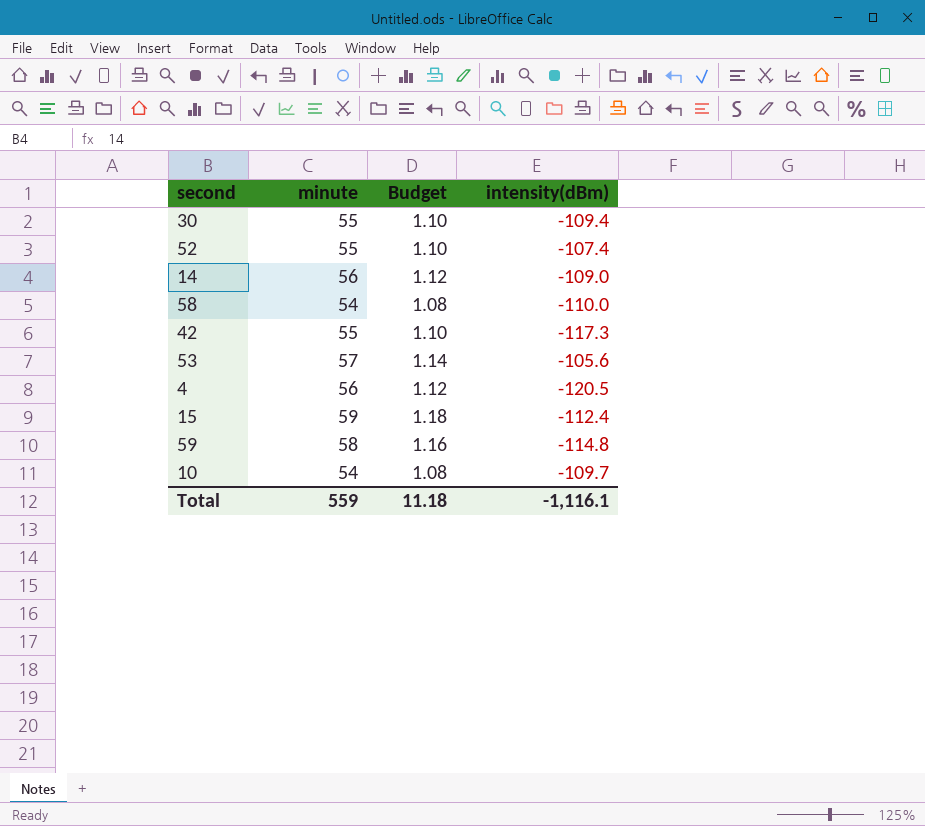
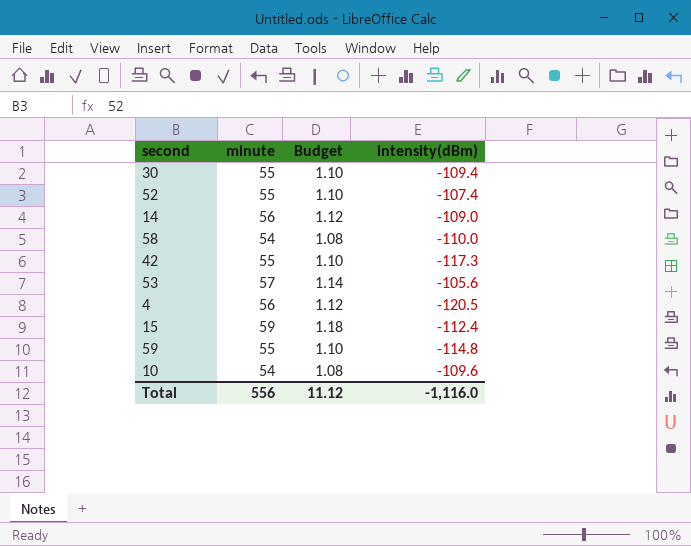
59 | minute: 58 -> 55
59 | Budget: 1.16 -> 1.10
10 | intensity(dBm): -109.7 -> -109.6
Total | minute: 559 -> 556
Total | Budget: 11.18 -> 11.12
Total | intensity(dBm): -1,116.1 -> -1,116.0

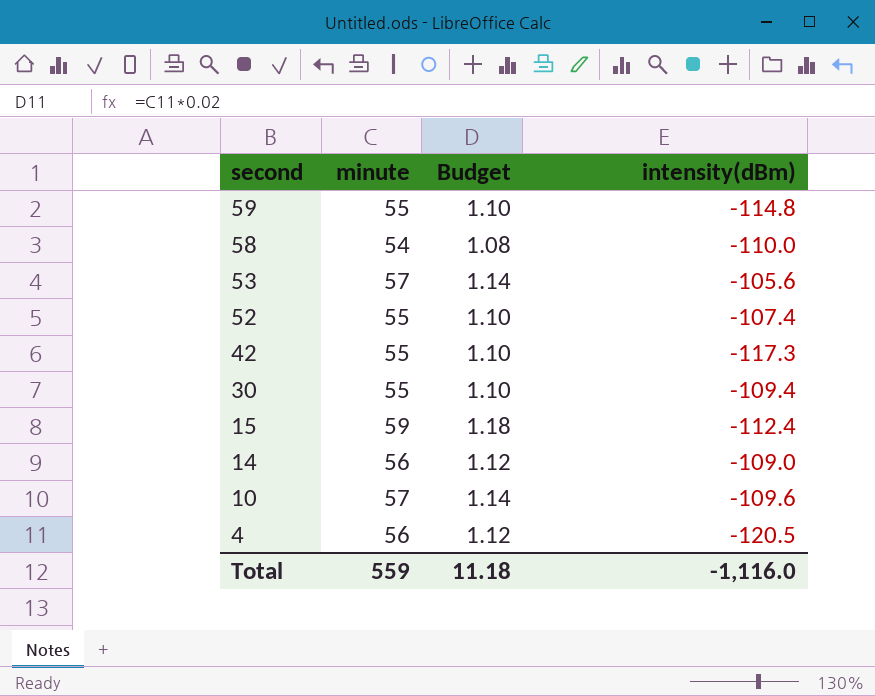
row order: none -> second descending
10 | minute: 54 -> 57
10 | Budget: 1.08 -> 1.14
Total | minute: 556 -> 559
Total | Budget: 11.12 -> 11.18

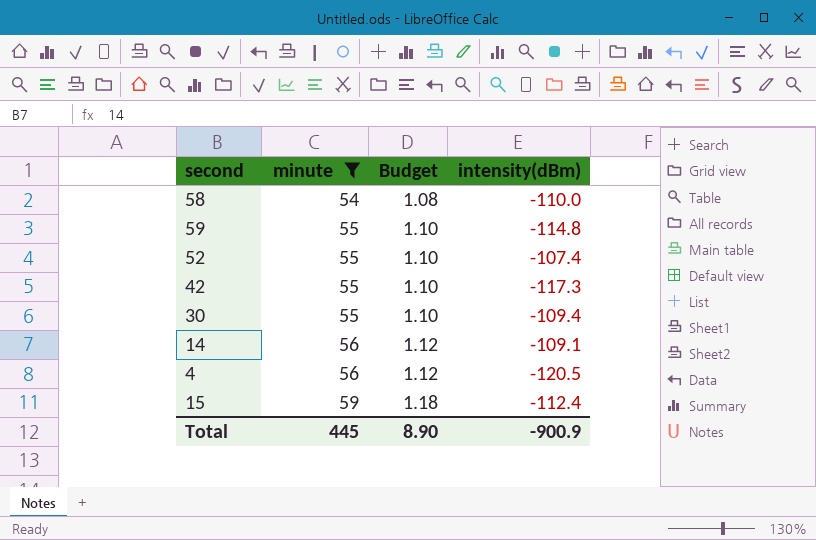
filter: none -> minute != 57
row order: second descending -> minute ascending
14 | intensity(dBm): -109.0 -> -109.1
Total | minute: 559 -> 445
Total | Budget: 11.18 -> 8.90
Total | intensity(dBm): -1,116.0 -> -900.9

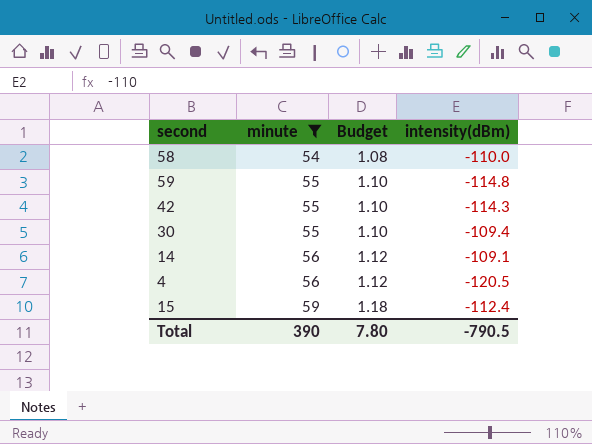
row 52: 55 | 1.10 | -107.4 -> none
42 | intensity(dBm): -117.3 -> -114.3
Total | minute: 445 -> 390
Total | Budget: 8.90 -> 7.80
Total | intensity(dBm): -900.9 -> -790.5

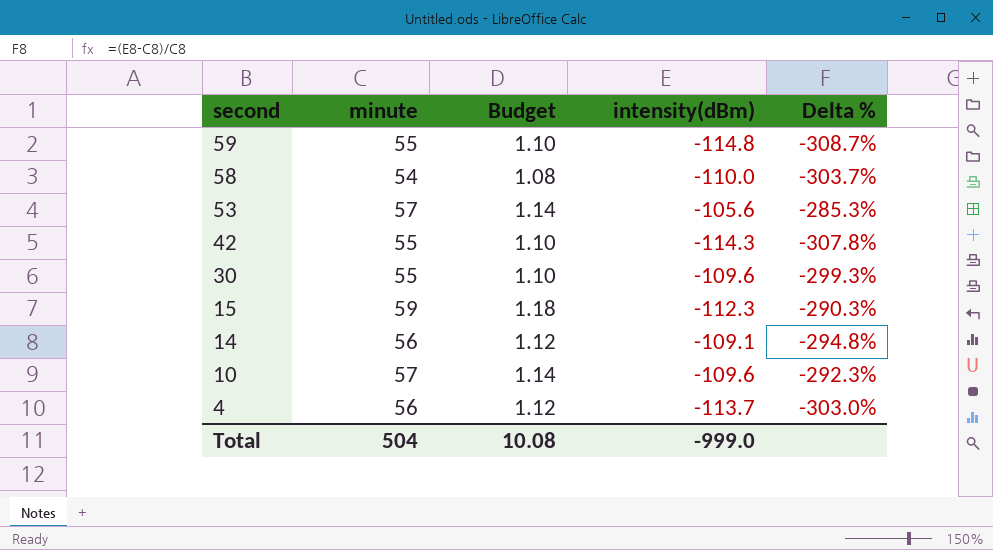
filter: minute != 57 -> none
row order: minute ascending -> second descending
column Delta % | formula: none -> ([intensity(dBm)] - [minute]) / [minute]
30 | intensity(dBm): -109.4 -> -109.6
15 | intensity(dBm): -112.4 -> -112.3
4 | intensity(dBm): -120.5 -> -113.7
Total | minute: 390 -> 504
Total | Budget: 7.80 -> 10.08
Total | intensity(dBm): -790.5 -> -999.0

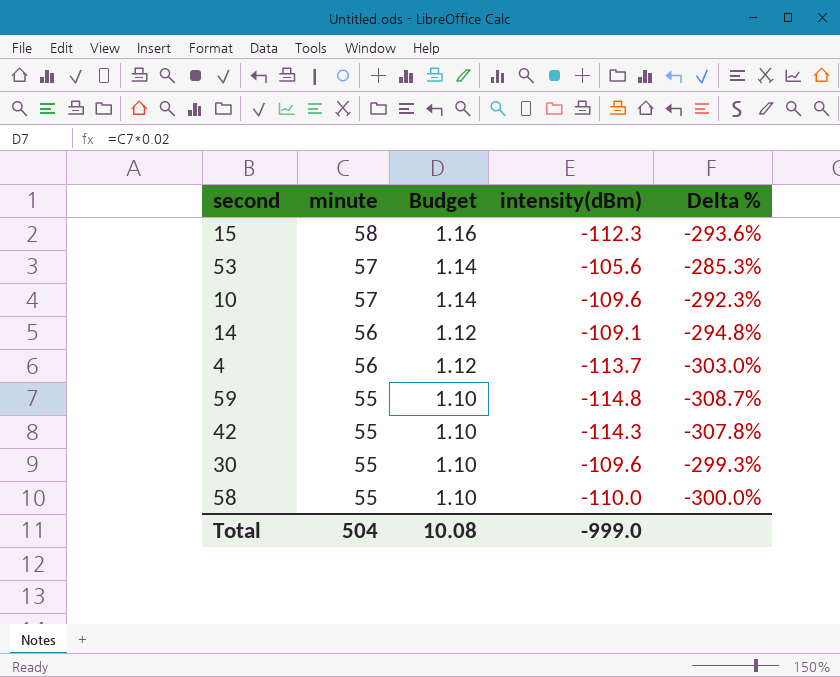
row order: second descending -> minute descending
15 | minute: 59 -> 58
15 | Budget: 1.18 -> 1.16
15 | Delta %: -290.3% -> -293.6%
58 | minute: 54 -> 55
58 | Budget: 1.08 -> 1.10
58 | Delta %: -303.7% -> -300.0%

